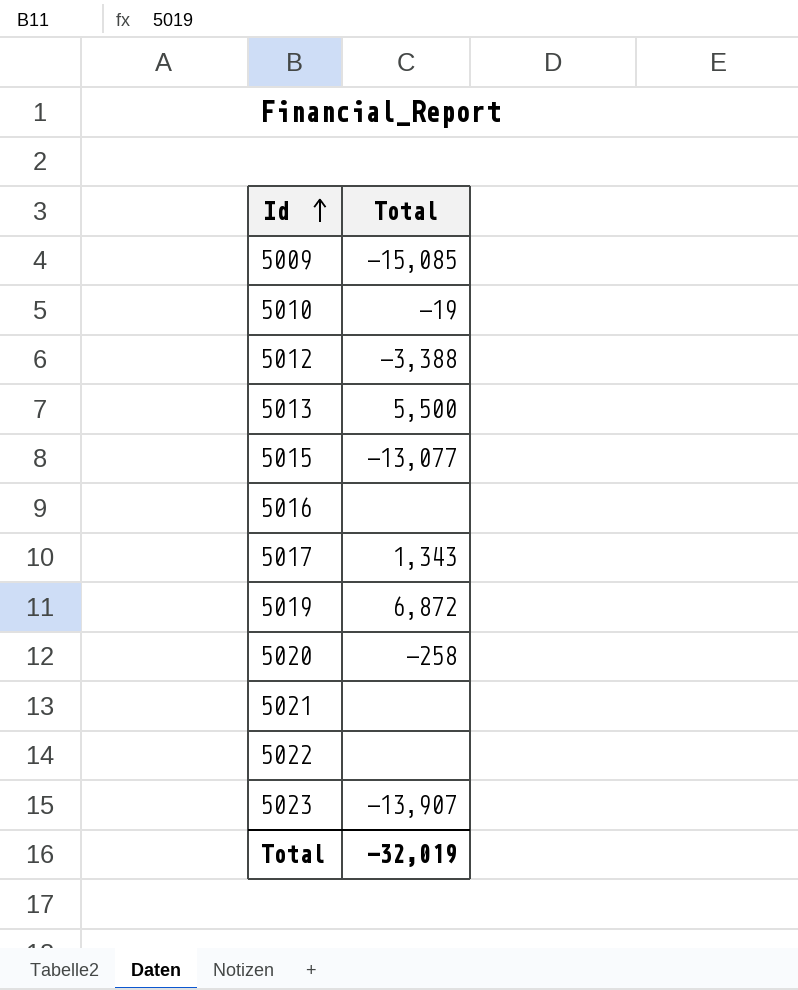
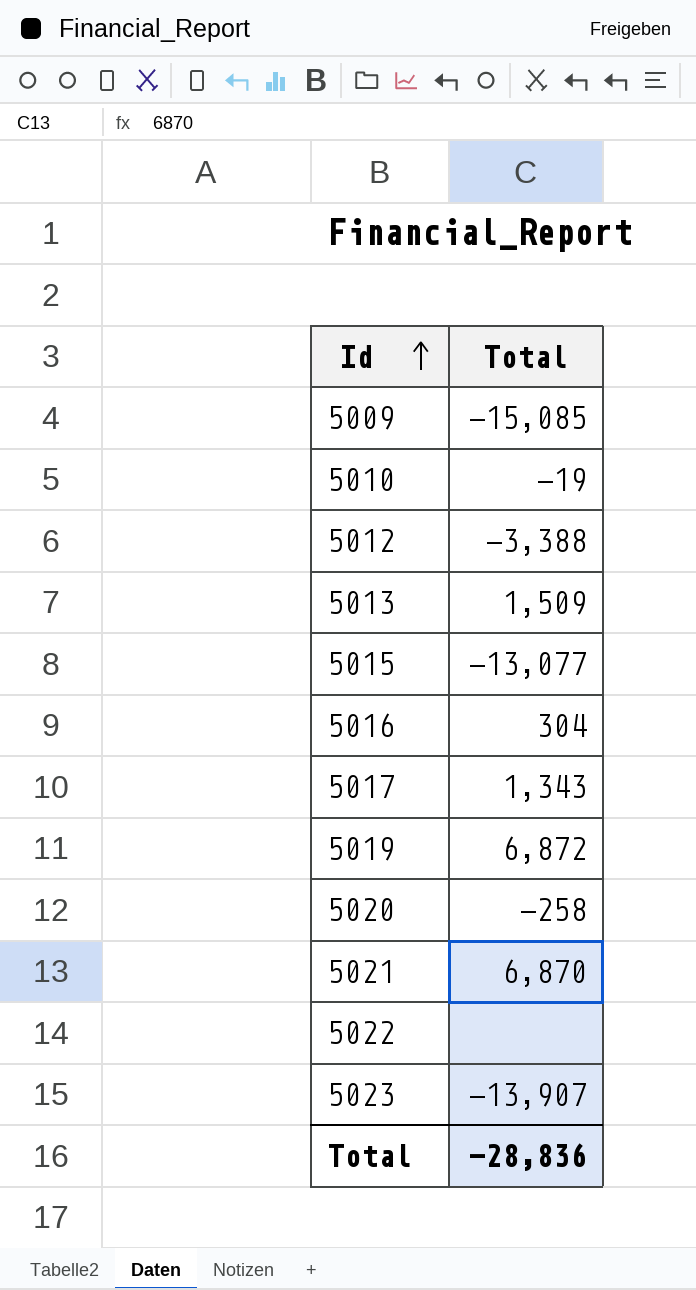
5013 | Total: 5,500 -> 1,509
5016 | Total: none -> 304
5021 | Total: none -> 6,870
Total | Total: -32,019 -> -28,836

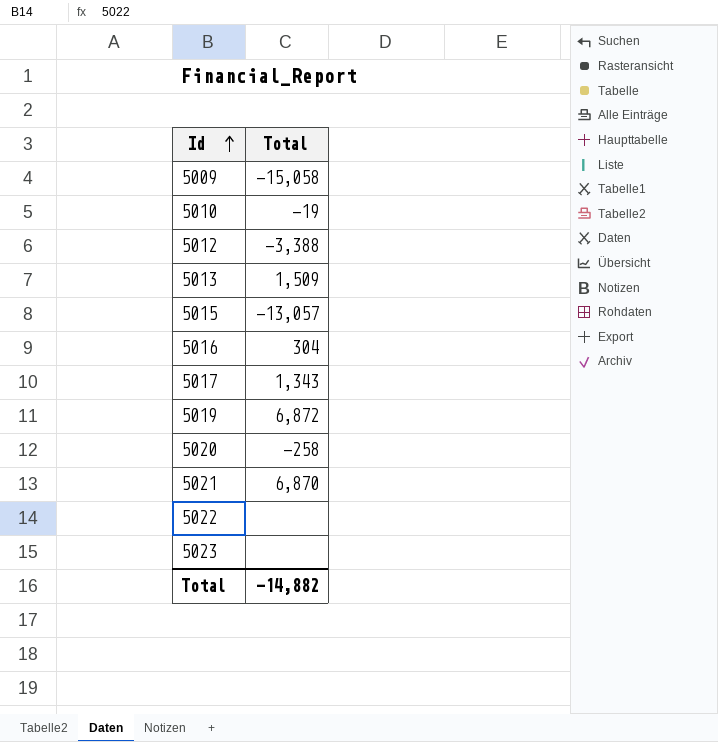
5009 | Total: -15,085 -> -15,058
5015 | Total: -13,077 -> -13,057
5023 | Total: -13,907 -> none
Total | Total: -28,836 -> -14,882

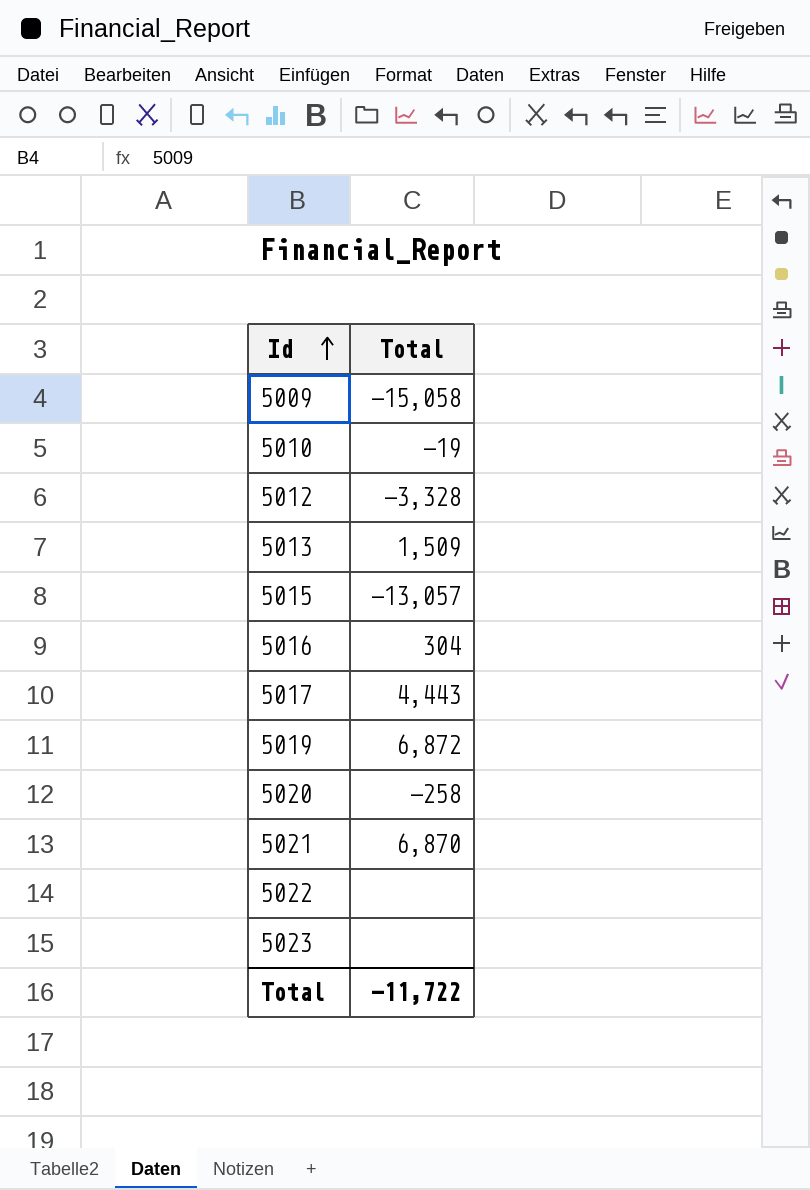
5012 | Total: -3,388 -> -3,328
5017 | Total: 1,343 -> 4,443
Total | Total: -14,882 -> -11,722

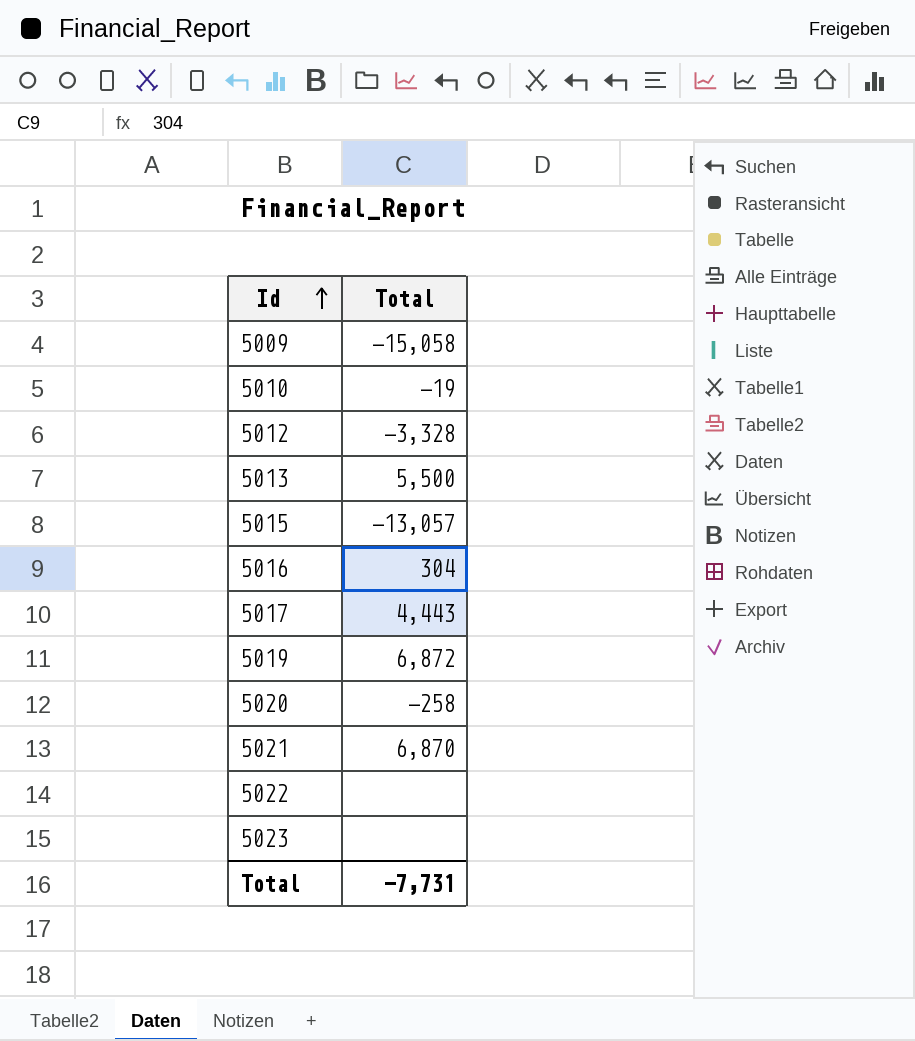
5013 | Total: 1,509 -> 5,500
Total | Total: -11,722 -> -7,731

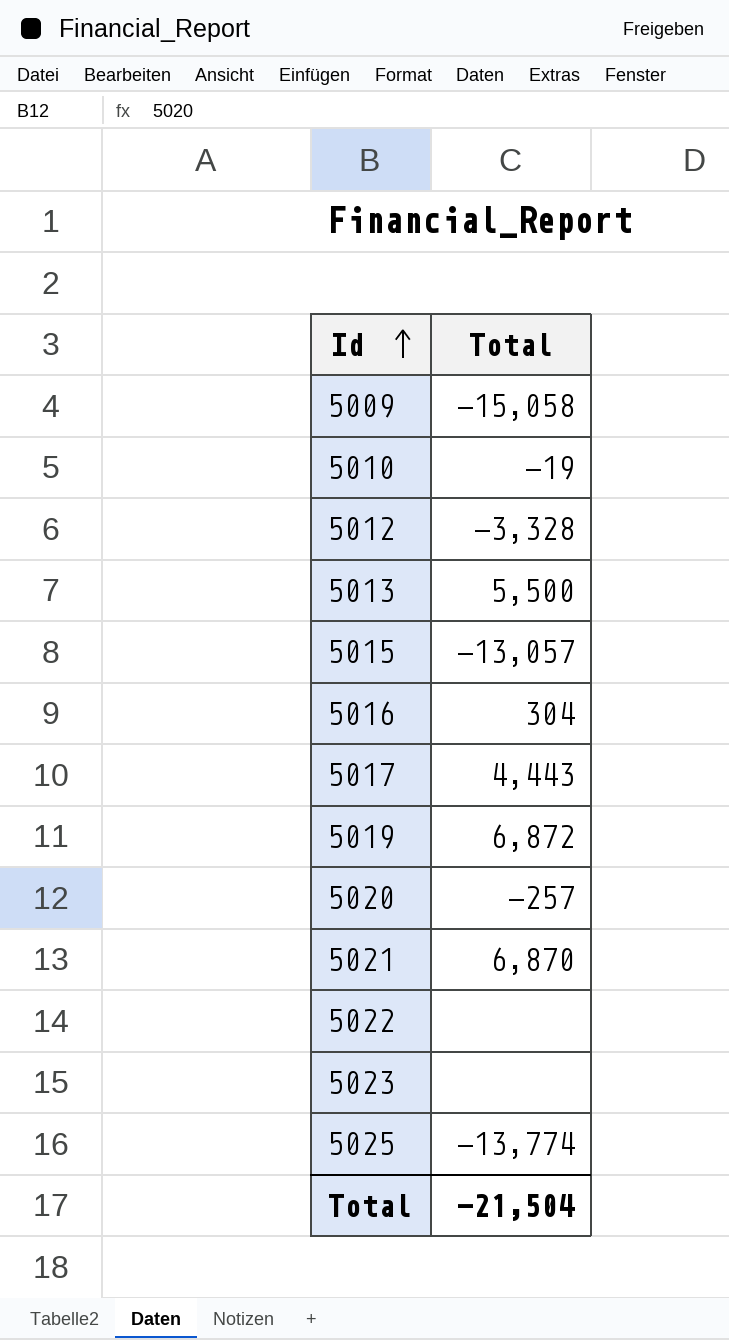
5020 | Total: -258 -> -257
row 5025: none -> -13,774
Total | Total: -7,731 -> -21,504

